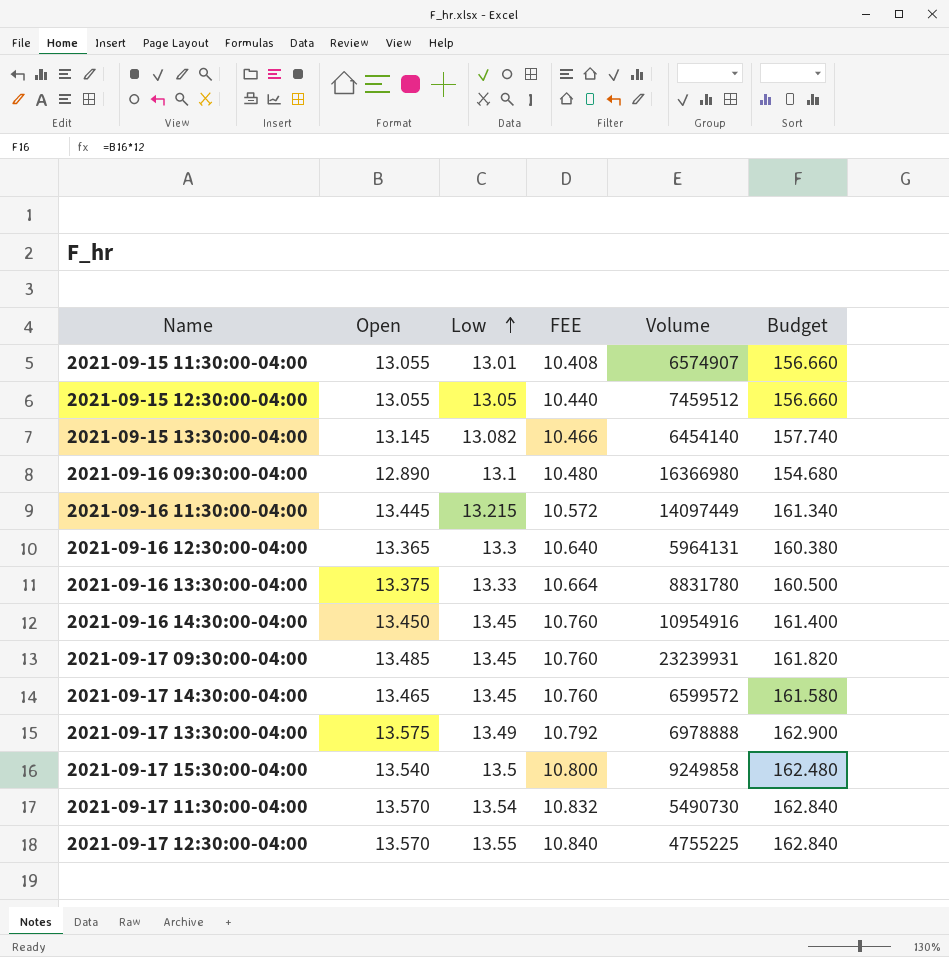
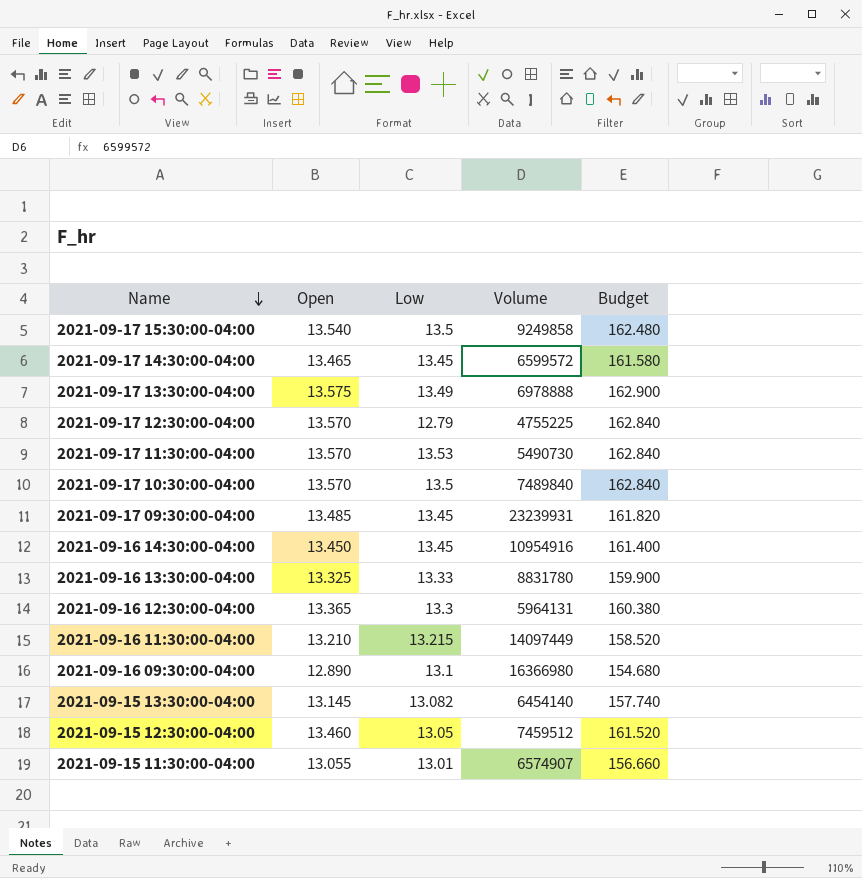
row order: Low ascending -> Name descending
column FEE | formula: [Low] * 0.8 -> none
2021-09-17 12:30:00-04:00 | Low: 13.55 -> 12.79
2021-09-17 11:30:00-04:00 | Low: 13.54 -> 13.53
row 2021-09-17 10:30:00-04:00: none -> 13.570 | 13.5 | 7489840 | 162.840
2021-09-16 13:30:00-04:00 | Open: 13.375 -> 13.325
2021-09-16 13:30:00-04:00 | Budget: 160.500 -> 159.900
2021-09-16 11:30:00-04:00 | Open: 13.445 -> 13.210
2021-09-16 11:30:00-04:00 | Budget: 161.340 -> 158.520
2021-09-15 12:30:00-04:00 | Open: 13.055 -> 13.460
2021-09-15 12:30:00-04:00 | Budget: 156.660 -> 161.520

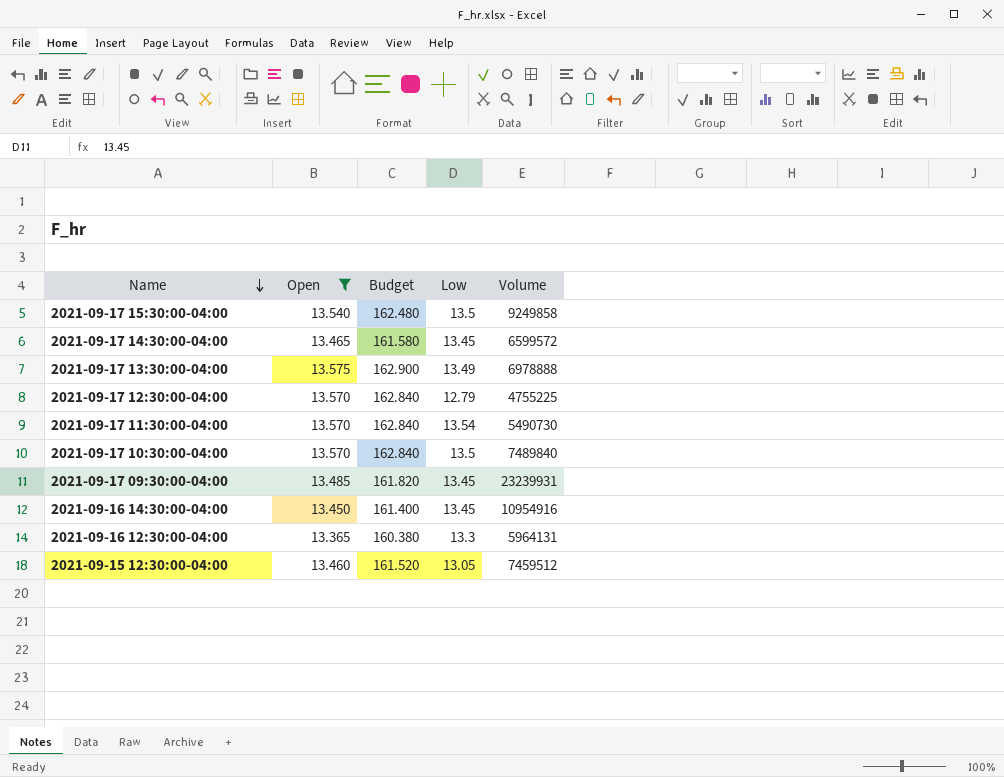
filter: none -> Open >= 13.365
column Budget | position: 5 -> 3
2021-09-17 11:30:00-04:00 | Low: 13.53 -> 13.54

